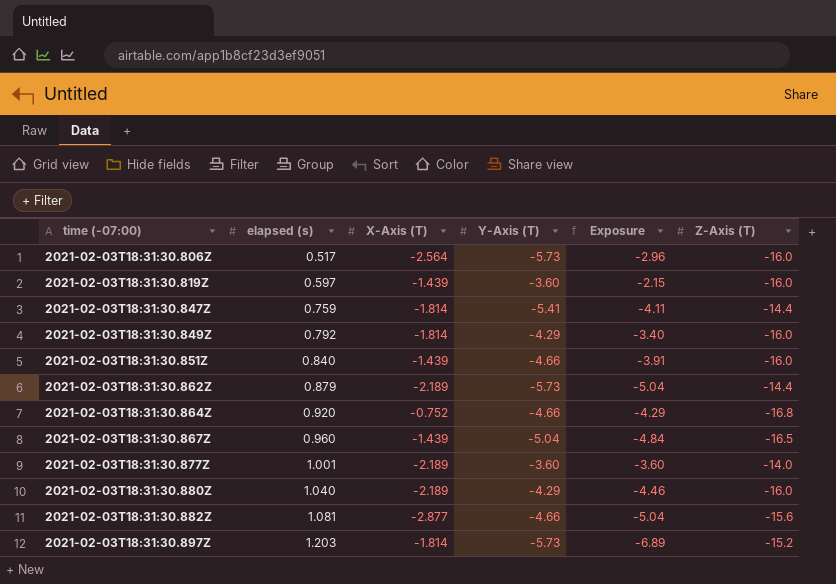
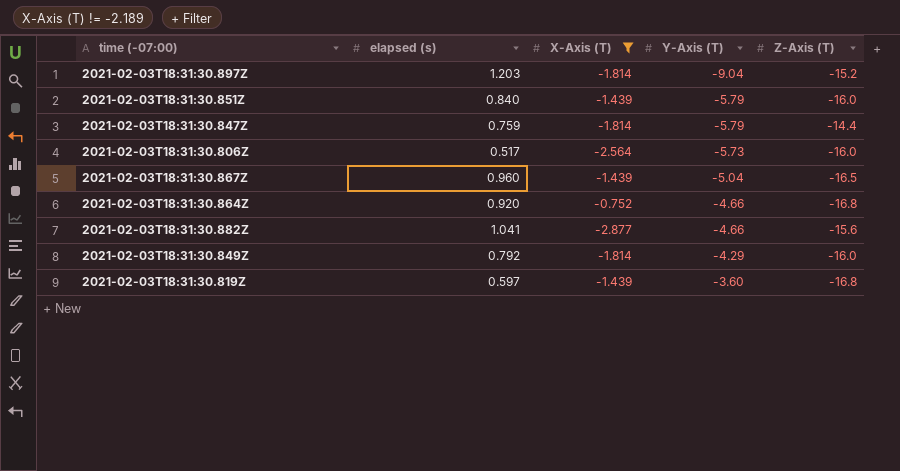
filter: none -> X-Axis (T) != -2.189
row order: time (-07:00) ascending -> Y-Axis (T) ascending
column Exposure | formula: [elapsed (s)] * [Y-Axis (T)] -> none
2021-02-03T18:31:30.897Z | Y-Axis (T): -5.73 -> -9.04
2021-02-03T18:31:30.851Z | Y-Axis (T): -4.66 -> -5.79
2021-02-03T18:31:30.847Z | Y-Axis (T): -5.41 -> -5.79
2021-02-03T18:31:30.882Z | elapsed (s): 1.081 -> 1.041
2021-02-03T18:31:30.819Z | Z-Axis (T): -16.0 -> -16.8

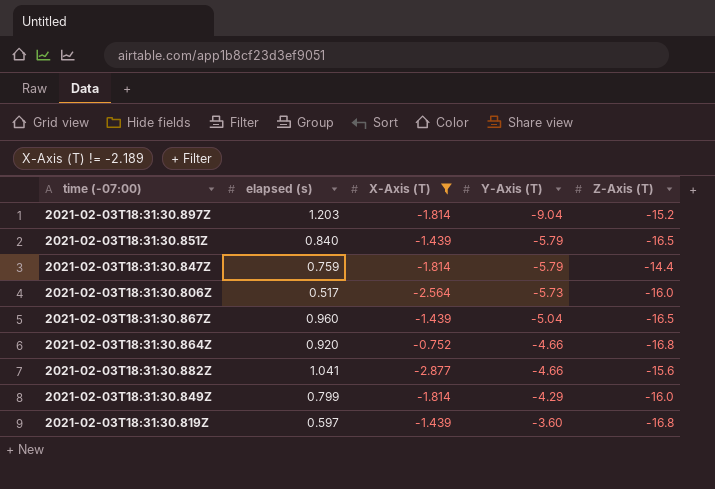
2021-02-03T18:31:30.851Z | Z-Axis (T): -16.0 -> -16.5
2021-02-03T18:31:30.849Z | elapsed (s): 0.792 -> 0.799

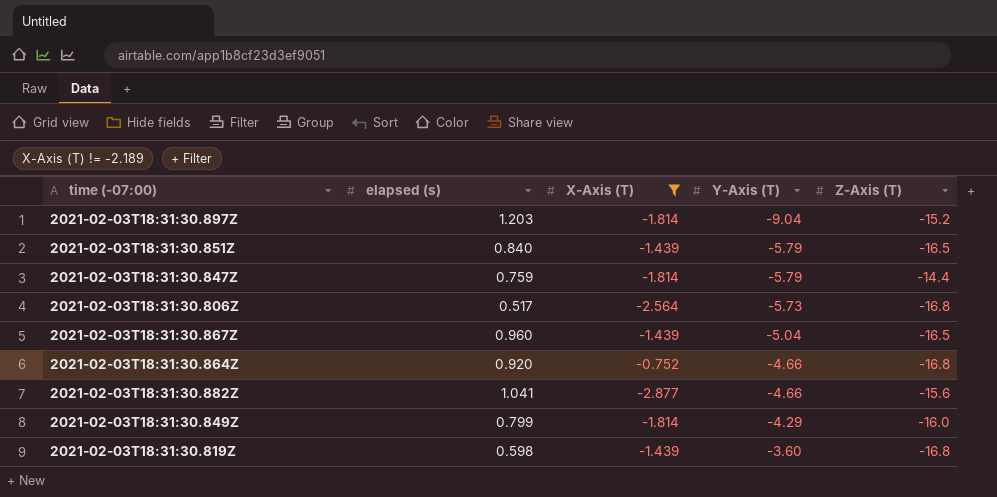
2021-02-03T18:31:30.806Z | Z-Axis (T): -16.0 -> -16.8
2021-02-03T18:31:30.819Z | elapsed (s): 0.597 -> 0.598

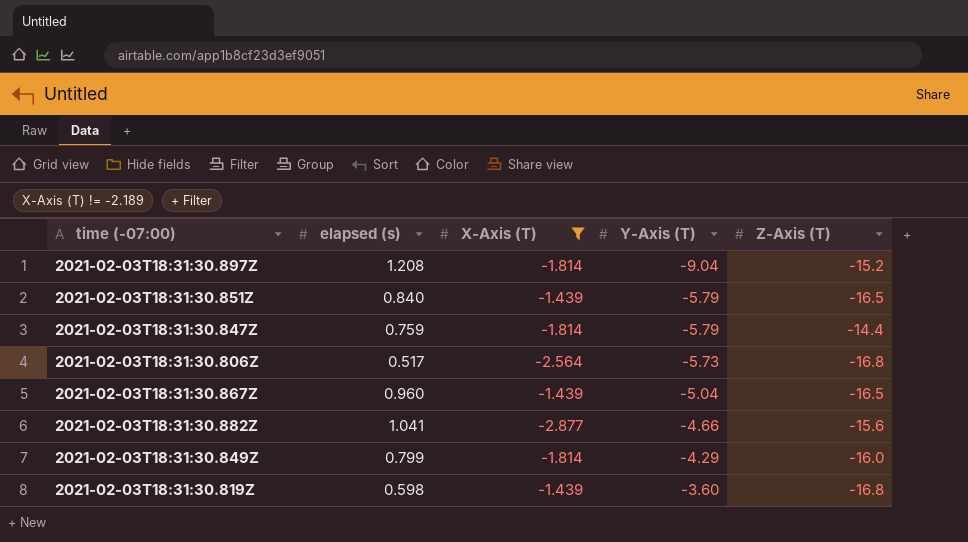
row 2021-02-03T18:31:30.864Z: 0.920 | -0.752 | -4.66 | -16.8 -> none
2021-02-03T18:31:30.897Z | elapsed (s): 1.203 -> 1.208

